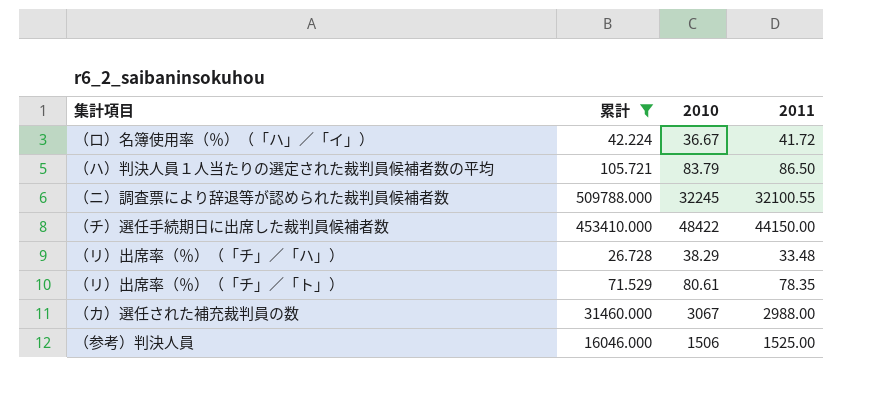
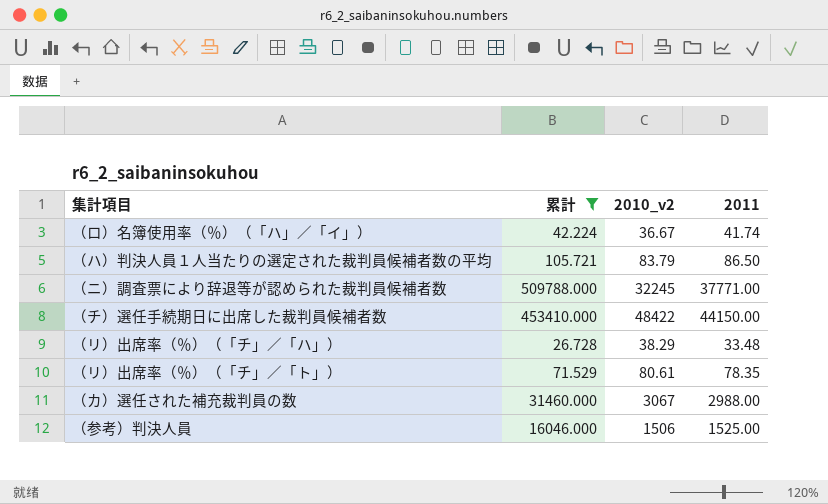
column name: 2010 -> 2010_v2
（ロ）名簿使用率（％）（「ハ」／「イ」） | 2011: 41.72 -> 41.74
（ニ）調査票により辞退等が認められた裁判員候補者数 | 2011: 32100.55 -> 37771.00

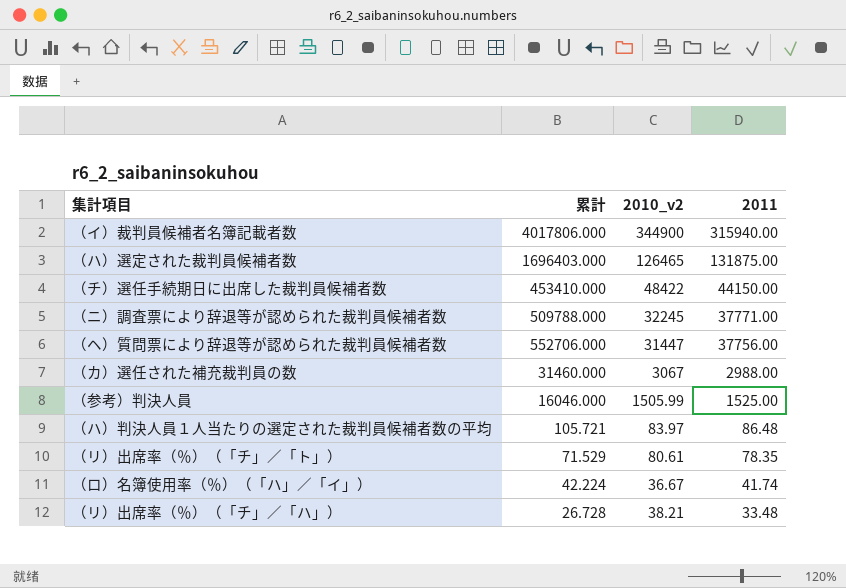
filter: 累計 <= 509788.000 -> none
row order: none -> 2011 descending
（参考）判決人員 | 2010_v2: 1506 -> 1505.99
（ハ）判決人員１人当たりの選定された裁判員候補者数の平均 | 2010_v2: 83.79 -> 83.97
（ハ）判決人員１人当たりの選定された裁判員候補者数の平均 | 2011: 86.50 -> 86.48
（リ）出席率（％）（「チ」／「ハ」） | 2010_v2: 38.29 -> 38.21

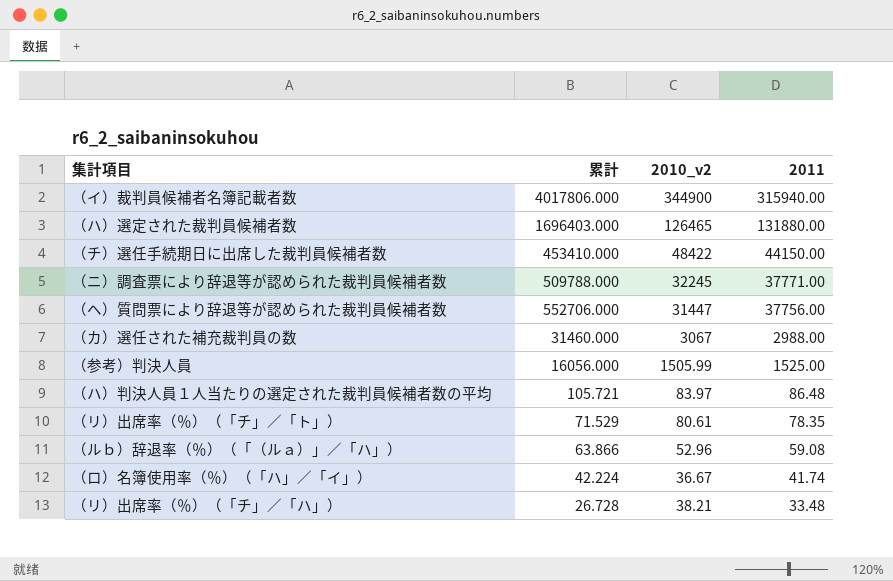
（ハ）選定された裁判員候補者数 | 2011: 131875.00 -> 131880.00
（参考）判決人員 | 累計: 16046.000 -> 16056.000
row （ルｂ）辞退率（％）（「（ルａ）」／「ハ」）: none -> 63.866 | 52.96 | 59.08

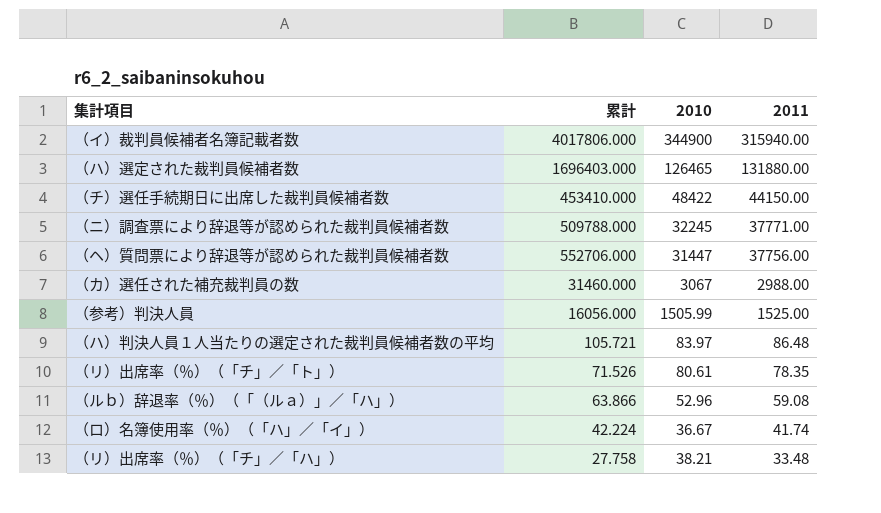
column name: 2010_v2 -> 2010
（リ）出席率（％）（「チ」／「ト」） | 累計: 71.529 -> 71.526
（リ）出席率（％）（「チ」／「ハ」） | 累計: 26.728 -> 27.758

